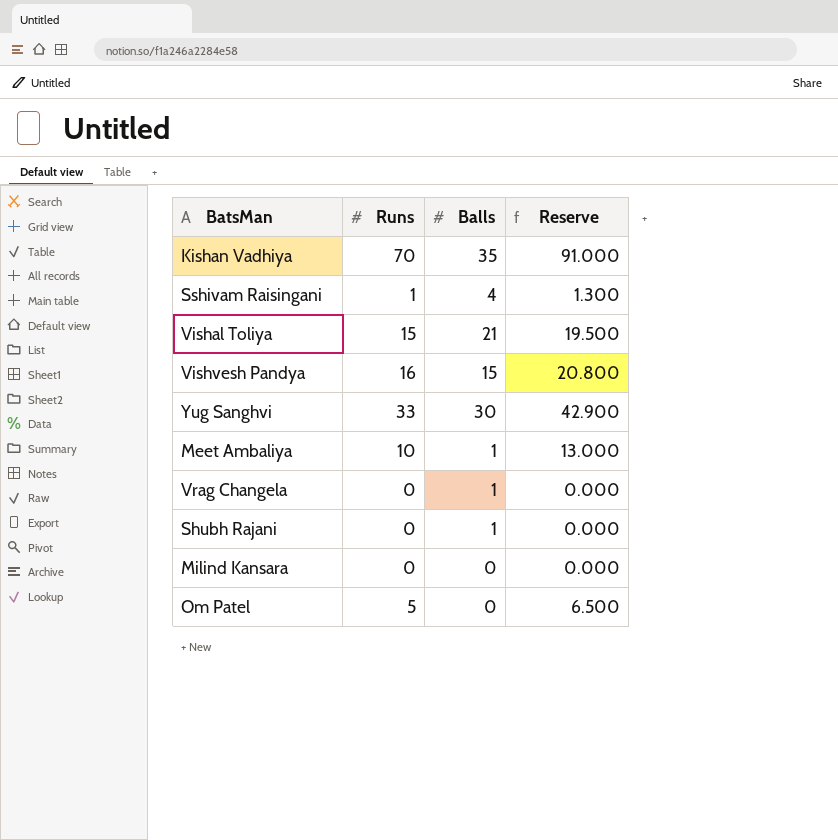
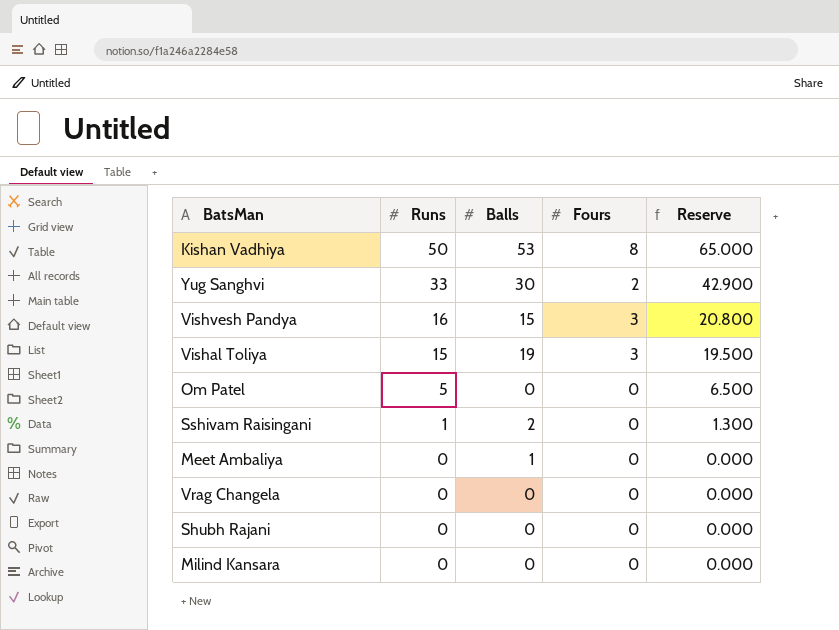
row order: none -> Runs descending
column Fours | position: none -> 4
Kishan Vadhiya | Runs: 70 -> 50
Kishan Vadhiya | Balls: 35 -> 53
Kishan Vadhiya | Reserve: 91.000 -> 65.000
Vishal Toliya | Balls: 21 -> 19
Sshivam Raisingani | Balls: 4 -> 2
Meet Ambaliya | Runs: 10 -> 0
Meet Ambaliya | Reserve: 13.000 -> 0.000
Vrag Changela | Balls: 1 -> 0
Shubh Rajani | Balls: 1 -> 0

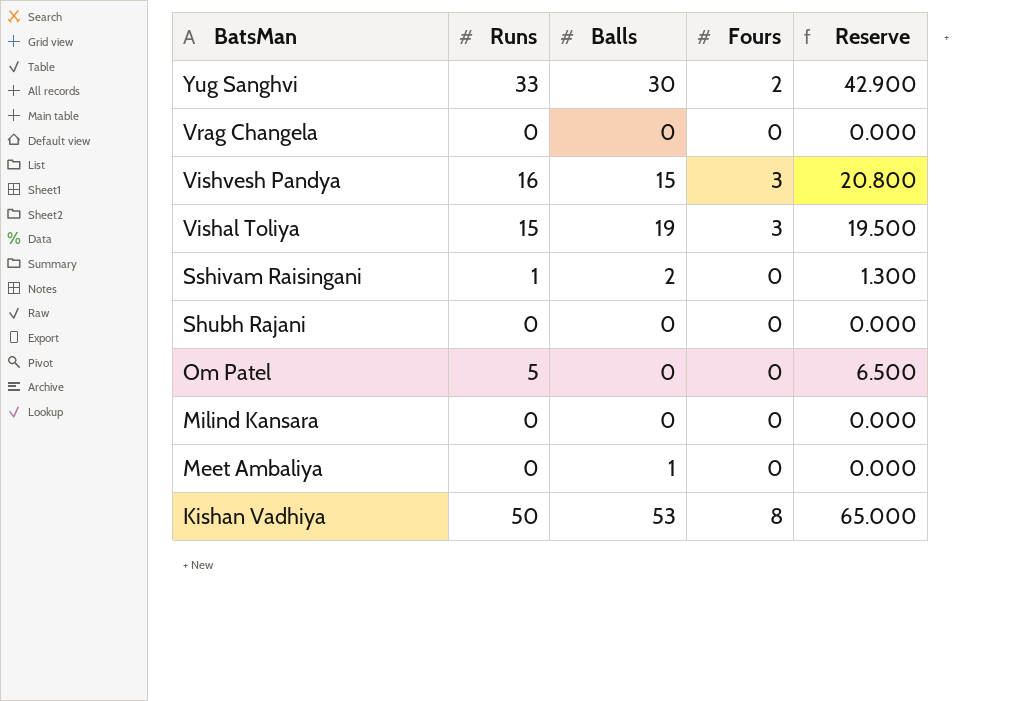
row order: Runs descending -> BatsMan descending

